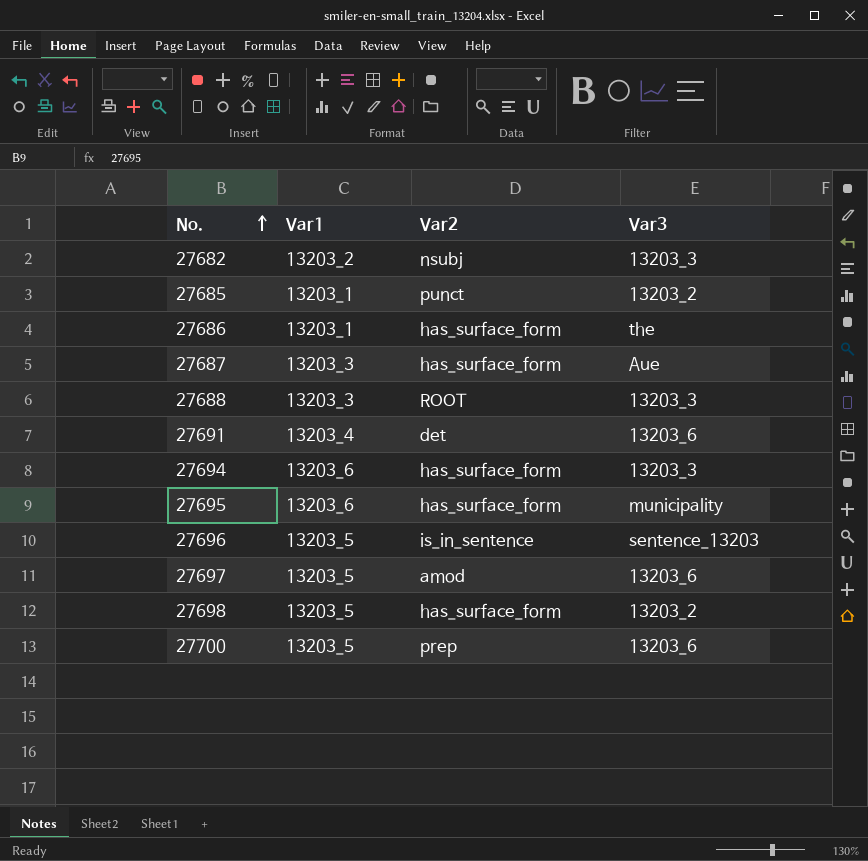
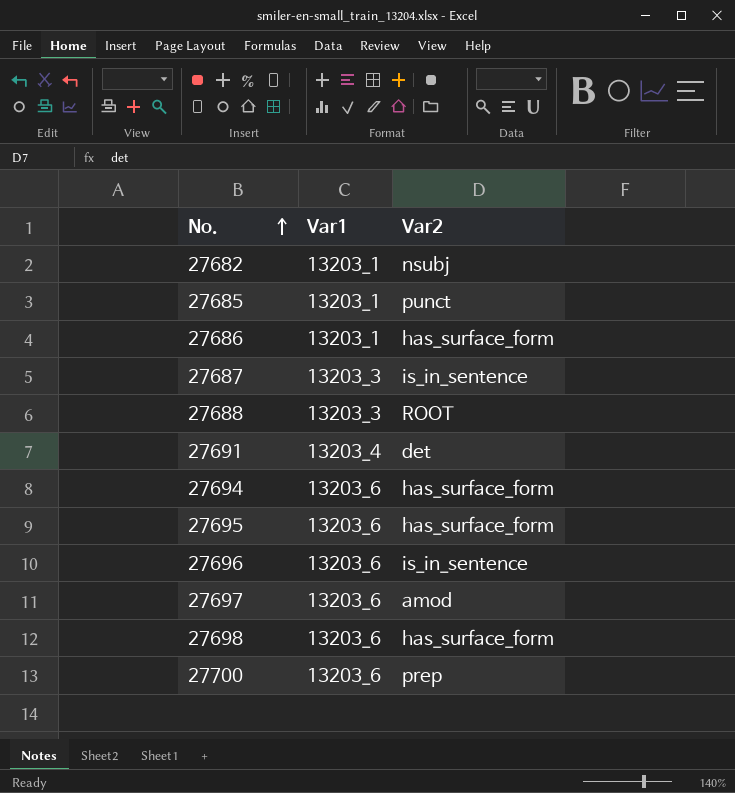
column Var3 | position: 4 -> none
27682 | Var1: 13203_2 -> 13203_1
27687 | Var2: has_surface_form -> is_in_sentence
27696 | Var1: 13203_5 -> 13203_6
27697 | Var1: 13203_5 -> 13203_6
27698 | Var1: 13203_5 -> 13203_6
27700 | Var1: 13203_5 -> 13203_6

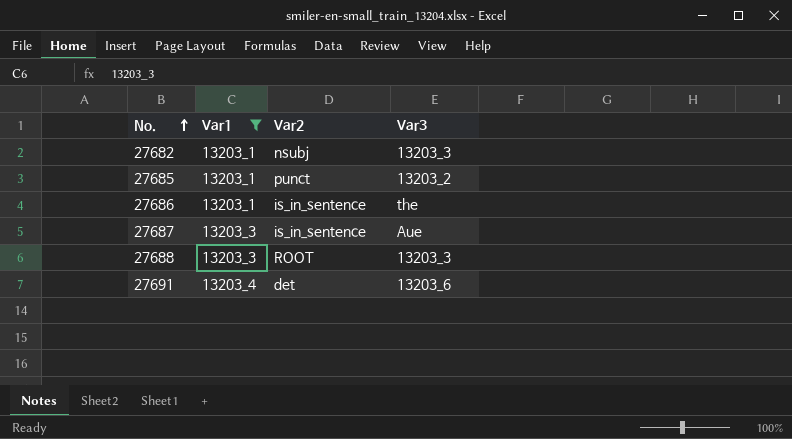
filter: none -> Var1 != 13203_6
column Var3 | position: none -> 4
27686 | Var2: has_surface_form -> is_in_sentence

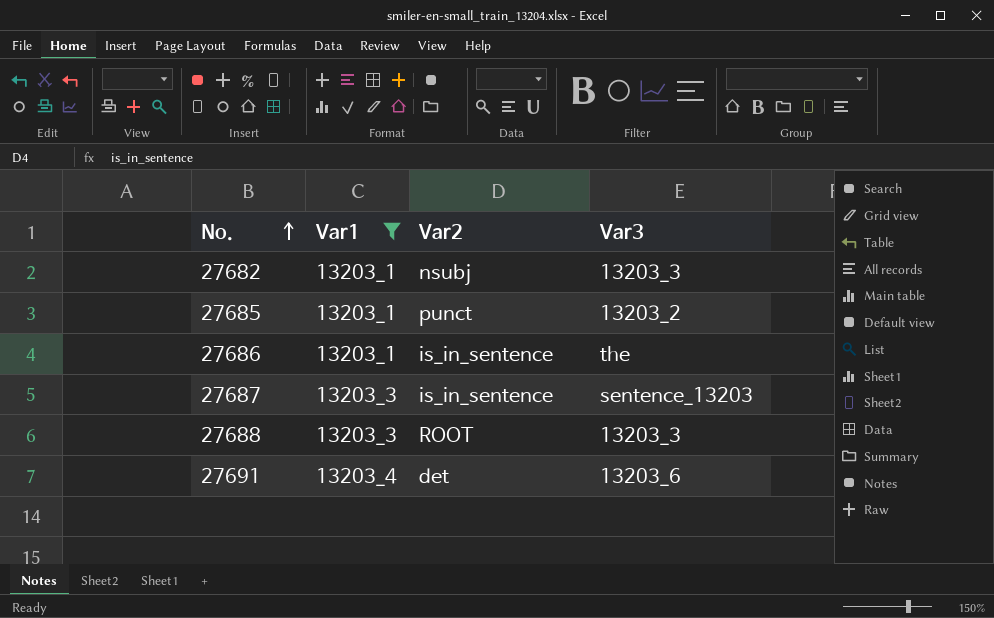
27687 | Var3: Aue -> sentence_13203

